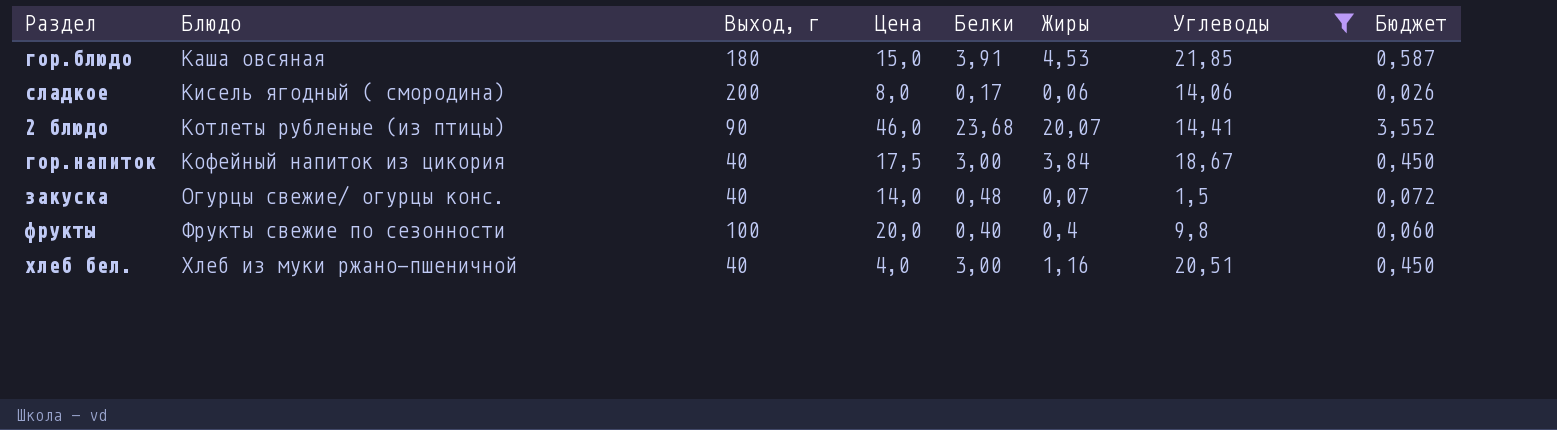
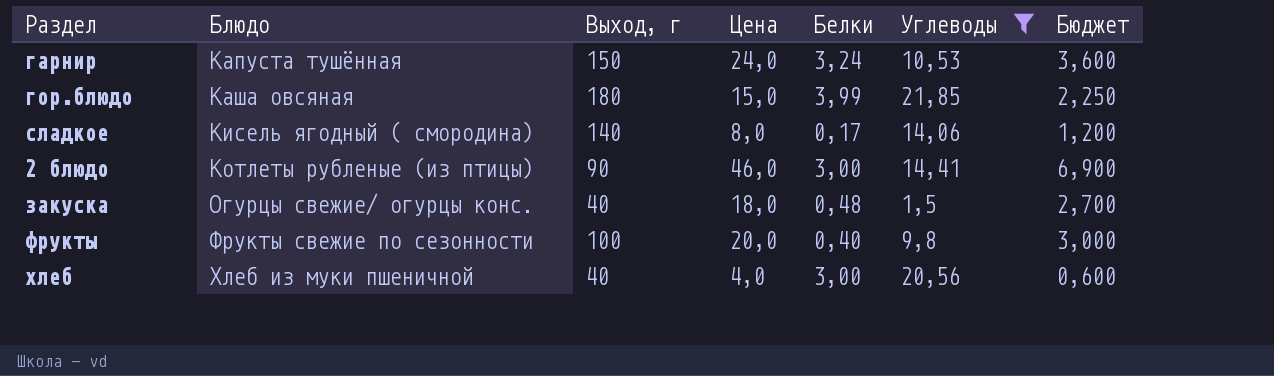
column Жиры | position: 6 -> none
column Бюджет | formula: [Белки] * 0,15 -> [Цена] * 0,15
row гор.напиток: Кофейный напиток из цикория | 40 | 17,5 | 3,00 | 3,84 | 18,67 | 0,450 -> none
row хлеб бел.: Хлеб из муки ржано-пшеничной | 40 | 4,0 | 3,00 | 1,16 | 20,51 | 0,450 -> none
row гарнир: none -> Капуста тушённая | 150 | 24,0 | 3,24 | 10,53 | 3,600
гор.блюдо | Белки: 3,91 -> 3,99
сладкое | Выход, г: 200 -> 140
2 блюдо | Белки: 23,68 -> 3,00
закуска | Цена: 14,0 -> 18,0
row хлеб: none -> Хлеб из муки пшеничной | 40 | 4,0 | 3,00 | 20,56 | 0,600

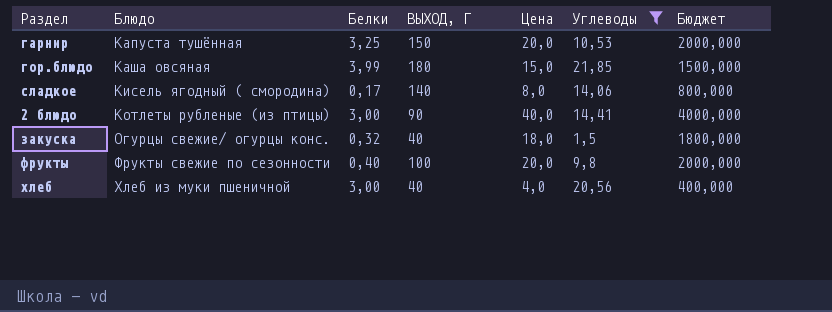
column Белки | position: 5 -> 3
column name: Выход, г -> ВЫХОД, Г
column Бюджет | formula: [Цена] * 0,15 -> [Цена] * 100
гарнир | Белки: 3,24 -> 3,25
гарнир | Цена: 24,0 -> 20,0
2 блюдо | Цена: 46,0 -> 40,0
закуска | Белки: 0,48 -> 0,32

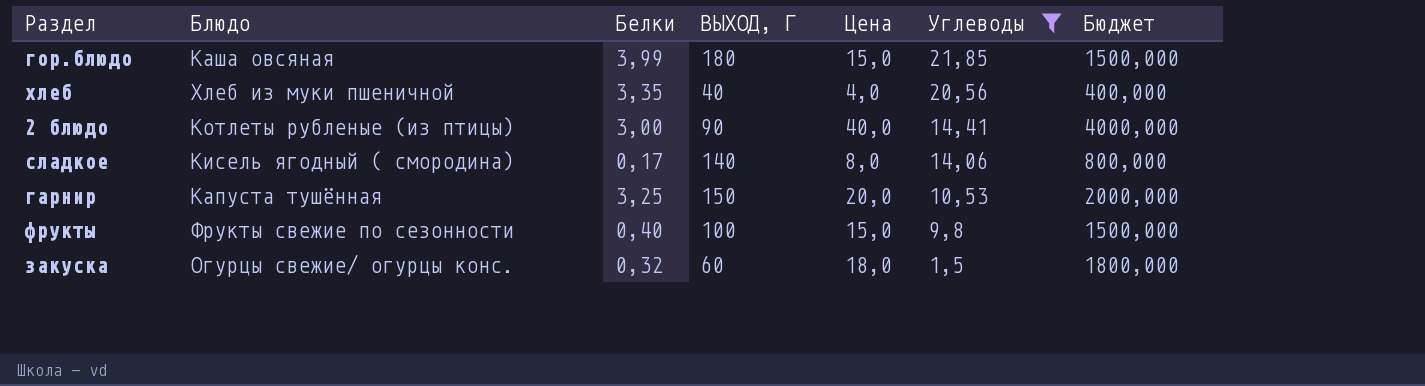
row order: Блюдо ascending -> Углеводы descending
хлеб | Белки: 3,00 -> 3,35
фрукты | Цена: 20,0 -> 15,0
фрукты | Бюджет: 2000,000 -> 1500,000
закуска | ВЫХОД, Г: 40 -> 60

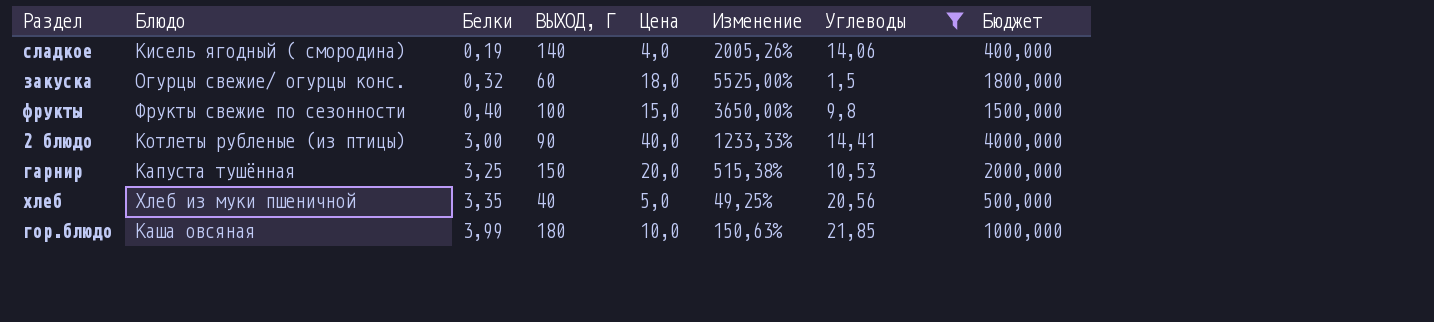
row order: Углеводы descending -> Белки ascending
column Изменение | formula: none -> ([Цена] - [Белки]) / [Белки]
сладкое | Белки: 0,17 -> 0,19
сладкое | Цена: 8,0 -> 4,0
сладкое | Бюджет: 800,000 -> 400,000
хлеб | Цена: 4,0 -> 5,0
хлеб | Бюджет: 400,000 -> 500,000
гор.блюдо | Цена: 15,0 -> 10,0
гор.блюдо | Бюджет: 1500,000 -> 1000,000

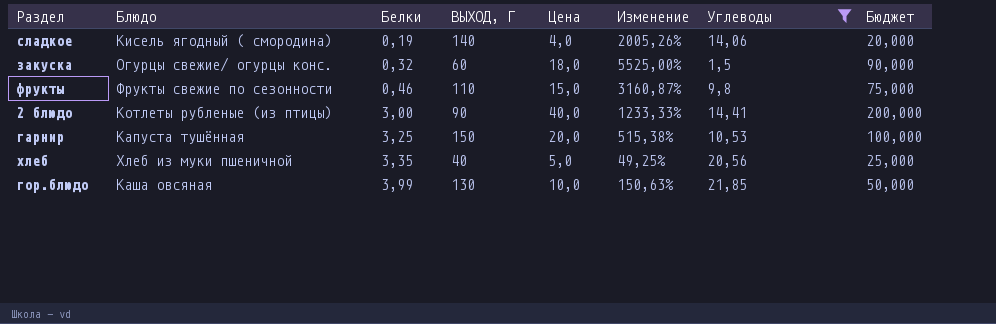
column Бюджет | formula: [Цена] * 100 -> [Цена] * 5
фрукты | Белки: 0,40 -> 0,46
фрукты | ВЫХОД, Г: 100 -> 110
фрукты | Изменение: 3650,00% -> 3160,87%
гор.блюдо | ВЫХОД, Г: 180 -> 130

